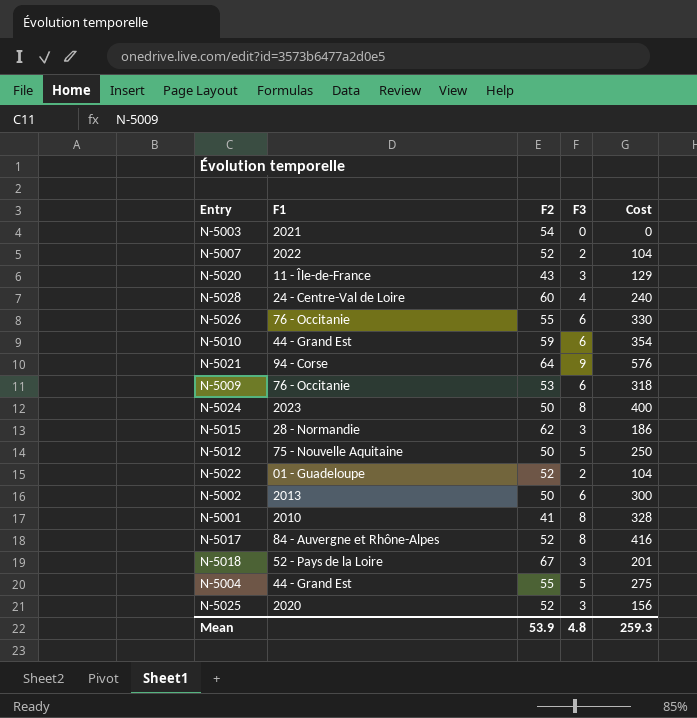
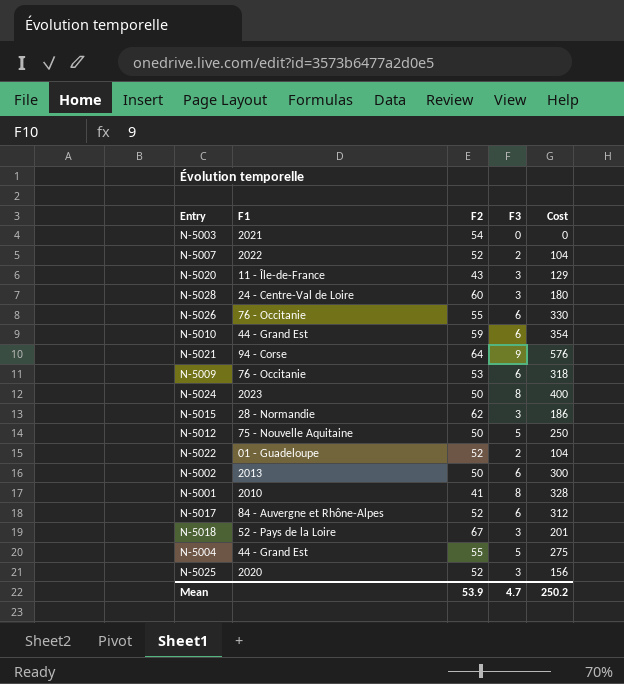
N-5028 | F3: 4 -> 3
N-5028 | Cost: 240 -> 180
N-5017 | F3: 8 -> 6
N-5017 | Cost: 416 -> 312
Mean | F3: 4.8 -> 4.7
Mean | Cost: 259.3 -> 250.2

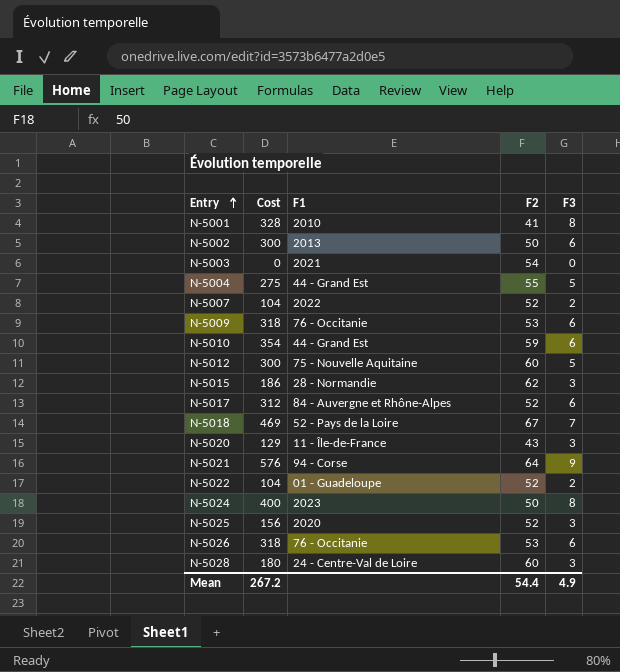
row order: none -> Entry ascending
column Cost | position: 5 -> 2
N-5012 | Cost: 250 -> 300
N-5012 | F2: 50 -> 60
N-5018 | Cost: 201 -> 469
N-5018 | F3: 3 -> 7
N-5026 | Cost: 330 -> 318
N-5026 | F2: 55 -> 53
Mean | Cost: 250.2 -> 267.2
Mean | F2: 53.9 -> 54.4
Mean | F3: 4.7 -> 4.9

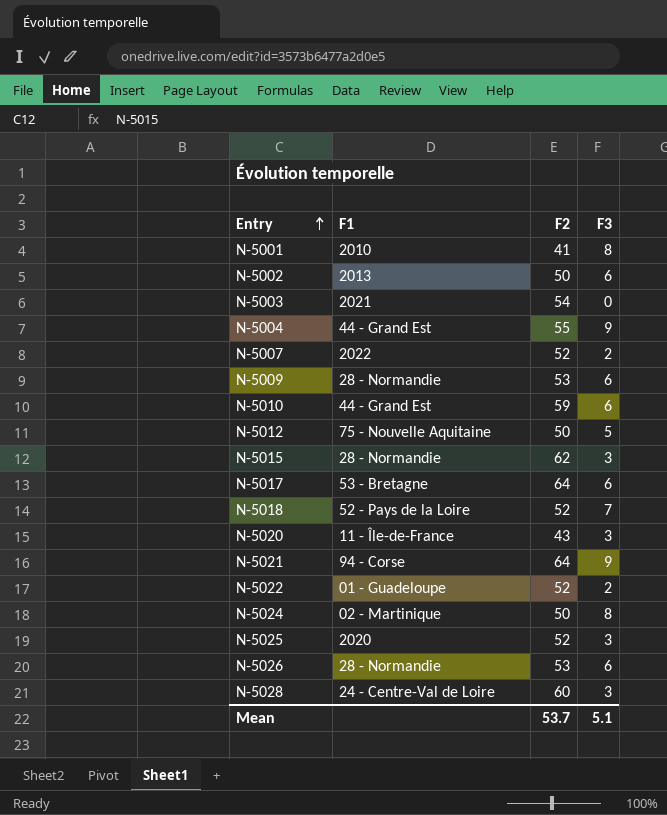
column Cost | formula: [F2] * [F3] -> none
N-5004 | F3: 5 -> 9
N-5009 | F1: 76 - Occitanie -> 28 - Normandie
N-5012 | F2: 60 -> 50
N-5017 | F1: 84 - Auvergne et Rhône-Alpes -> 53 - Bretagne
N-5017 | F2: 52 -> 64
N-5018 | F2: 67 -> 52
N-5024 | F1: 2023 -> 02 - Martinique
N-5026 | F1: 76 - Occitanie -> 28 - Normandie
Mean | F2: 54.4 -> 53.7
Mean | F3: 4.9 -> 5.1

